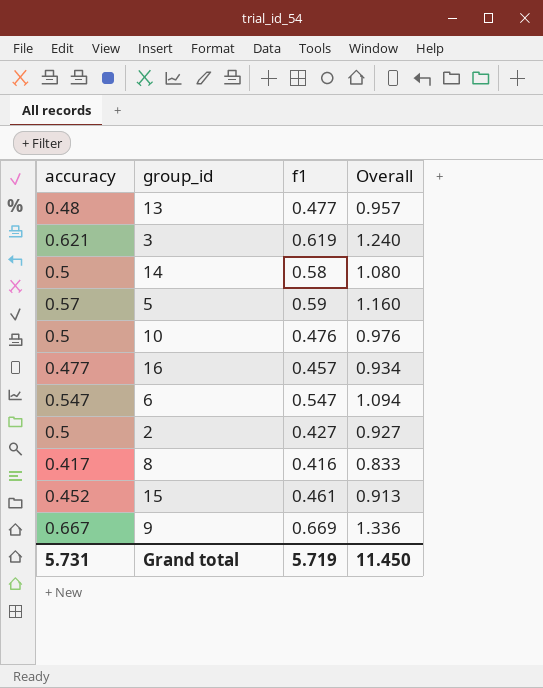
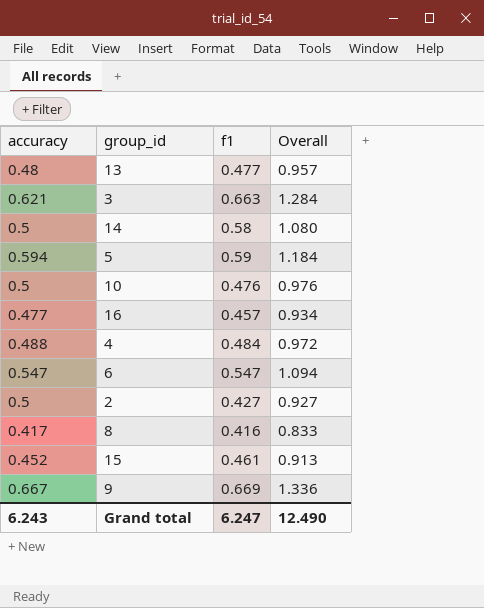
3 | f1: 0.619 -> 0.663
3 | Overall: 1.240 -> 1.284
5 | accuracy: 0.57 -> 0.594
5 | Overall: 1.160 -> 1.184
row 4: none -> 0.488 | 0.484 | 0.972
Grand total | accuracy: 5.731 -> 6.243
Grand total | f1: 5.719 -> 6.247
Grand total | Overall: 11.450 -> 12.490

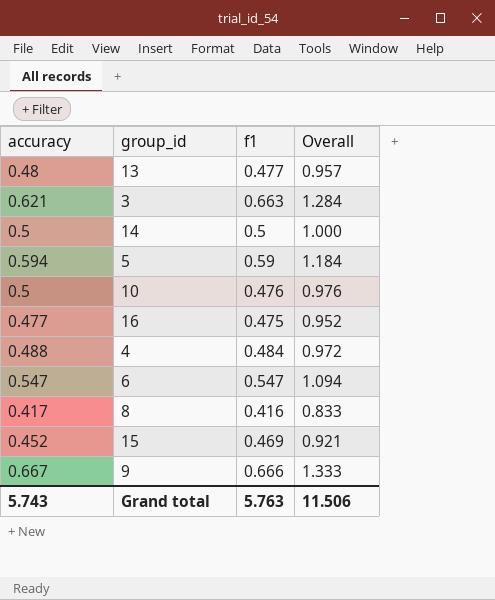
row 2: 0.5 | 0.427 | 0.927 -> none
14 | f1: 0.58 -> 0.5
14 | Overall: 1.080 -> 1.000
16 | f1: 0.457 -> 0.475
16 | Overall: 0.934 -> 0.952
15 | f1: 0.461 -> 0.469
15 | Overall: 0.913 -> 0.921
9 | f1: 0.669 -> 0.666
9 | Overall: 1.336 -> 1.333
Grand total | accuracy: 6.243 -> 5.743
Grand total | f1: 6.247 -> 5.763
Grand total | Overall: 12.490 -> 11.506

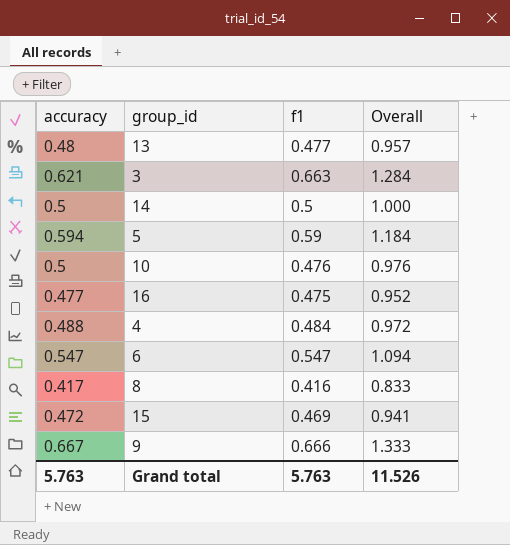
15 | accuracy: 0.452 -> 0.472
15 | Overall: 0.921 -> 0.941
Grand total | accuracy: 5.743 -> 5.763
Grand total | Overall: 11.506 -> 11.526

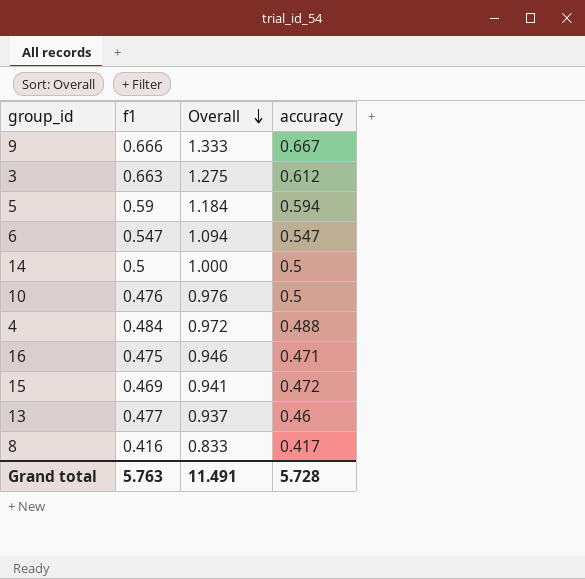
row order: none -> Overall descending
column accuracy | position: 1 -> 4
3 | Overall: 1.284 -> 1.275
3 | accuracy: 0.621 -> 0.612
16 | Overall: 0.952 -> 0.946
16 | accuracy: 0.477 -> 0.471
13 | Overall: 0.957 -> 0.937
13 | accuracy: 0.48 -> 0.46
Grand total | Overall: 11.526 -> 11.491
Grand total | accuracy: 5.763 -> 5.728

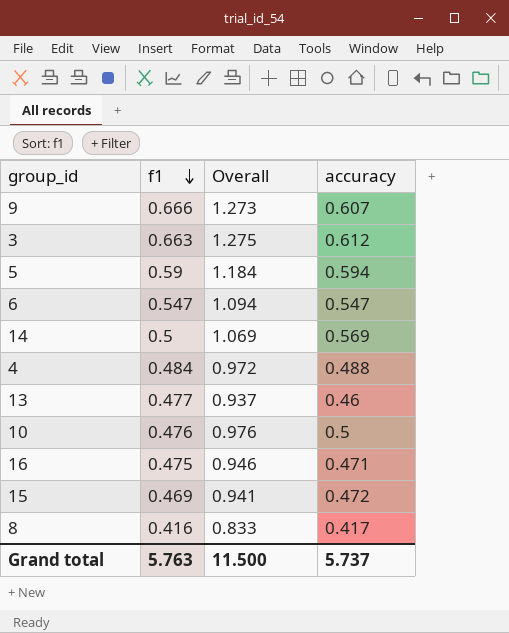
row order: Overall descending -> f1 descending
9 | Overall: 1.333 -> 1.273
9 | accuracy: 0.667 -> 0.607
14 | Overall: 1.000 -> 1.069
14 | accuracy: 0.5 -> 0.569
Grand total | Overall: 11.491 -> 11.500
Grand total | accuracy: 5.728 -> 5.737

